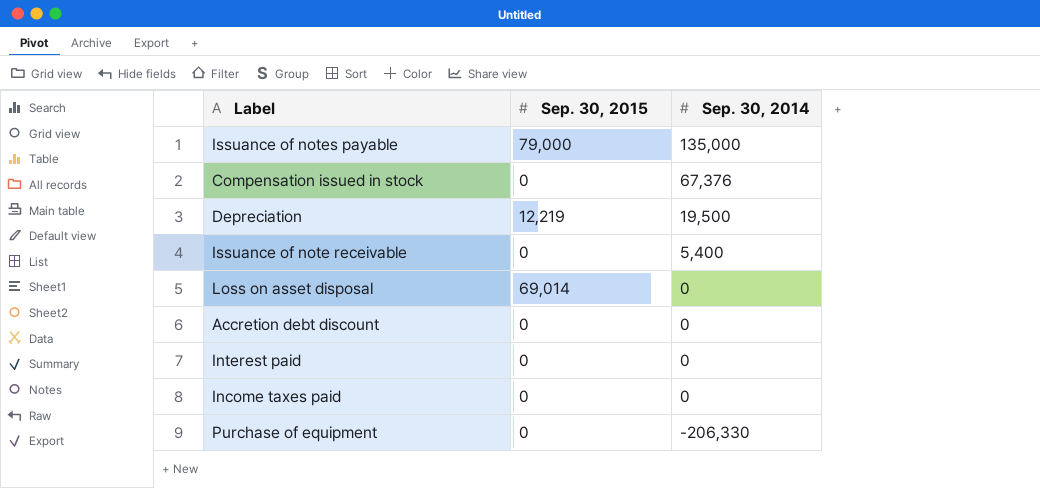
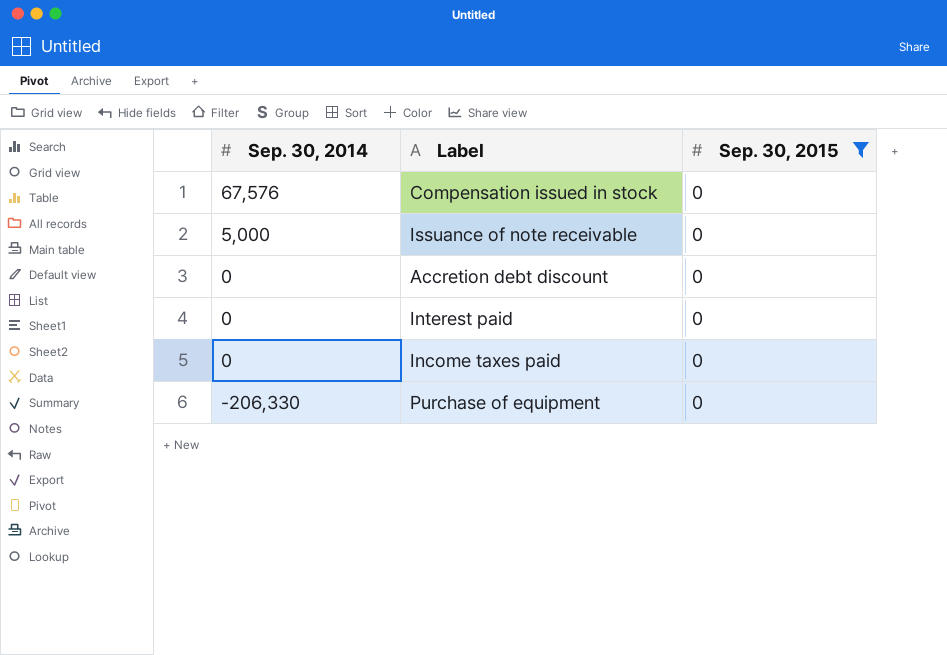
filter: none -> Sep. 30, 2015 = 0
column Sep. 30, 2014 | position: 3 -> 1
Compensation issued in stock | Sep. 30, 2014: 67,376 -> 67,576
Issuance of note receivable | Sep. 30, 2014: 5,400 -> 5,000

